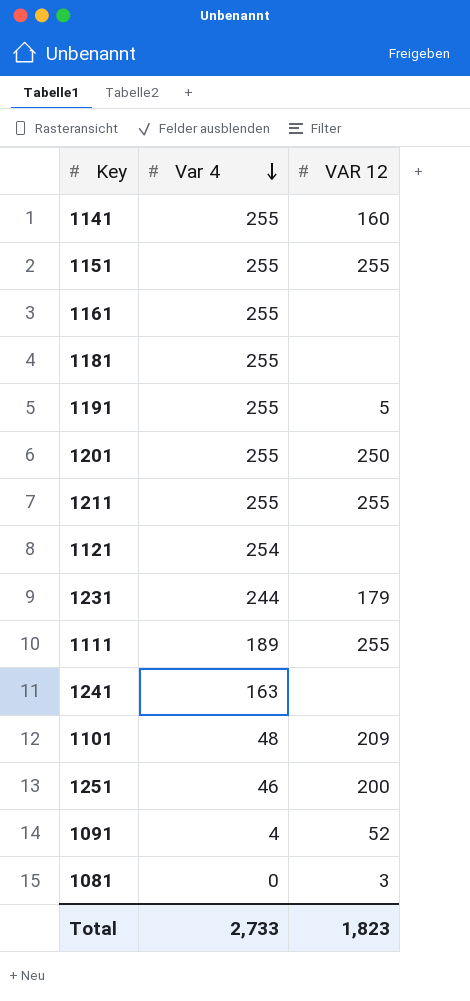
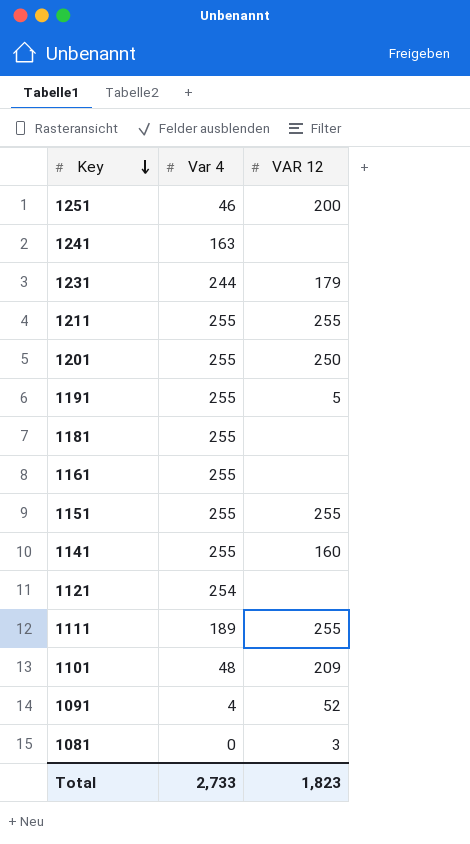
row order: Var 4 descending -> Key descending

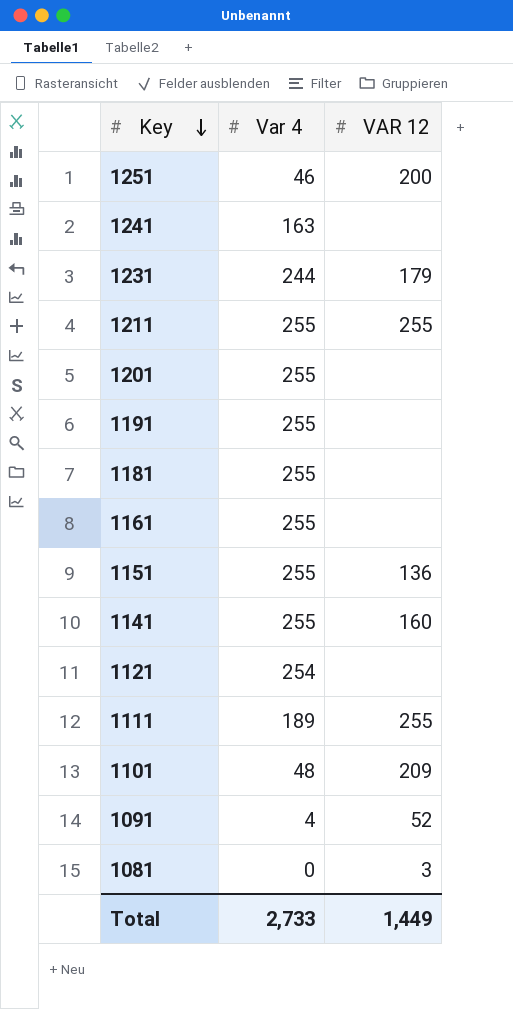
1201 | VAR 12: 250 -> none
1191 | VAR 12: 5 -> none
1151 | VAR 12: 255 -> 136
Total | VAR 12: 1,823 -> 1,449

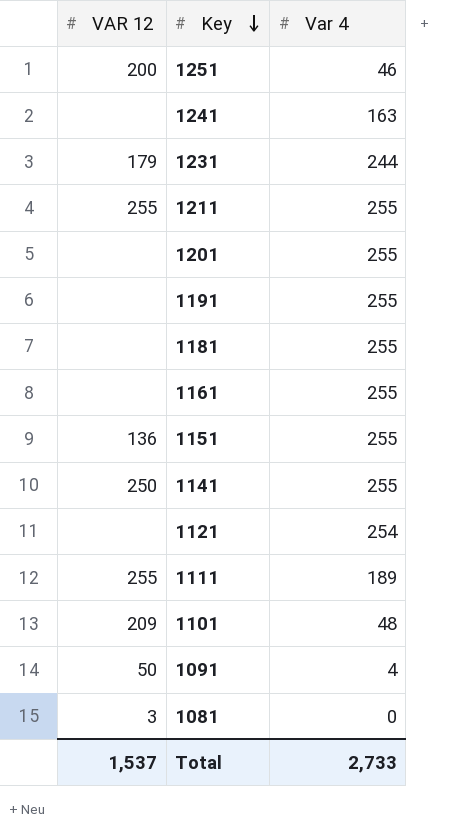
column VAR 12 | position: 3 -> 1
1141 | VAR 12: 160 -> 250
1091 | VAR 12: 52 -> 50
Total | VAR 12: 1,449 -> 1,537

